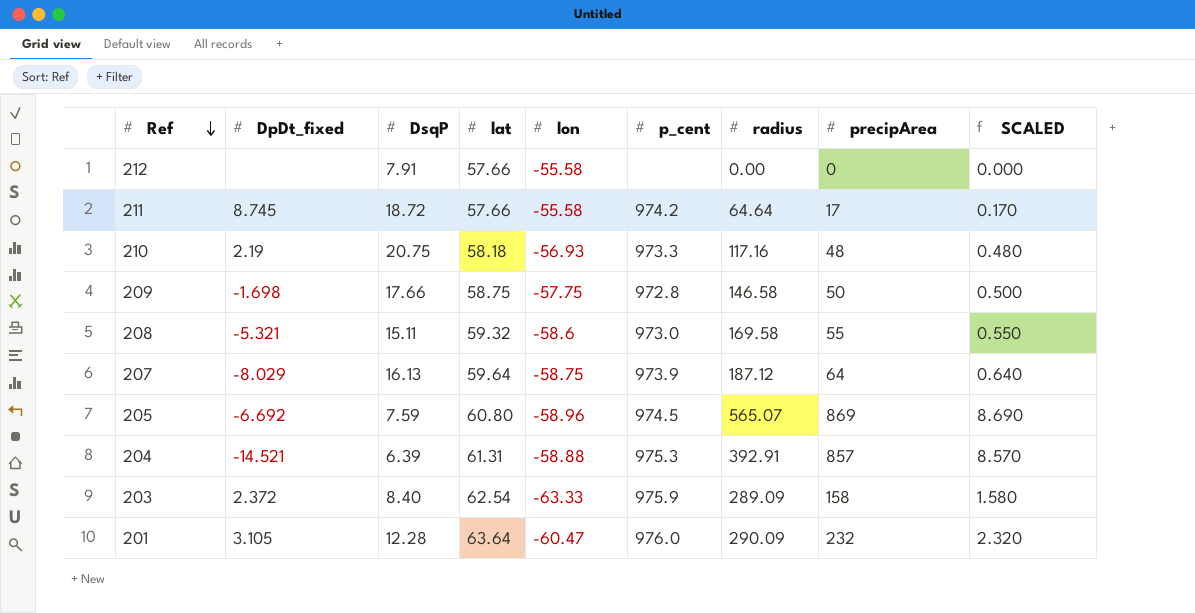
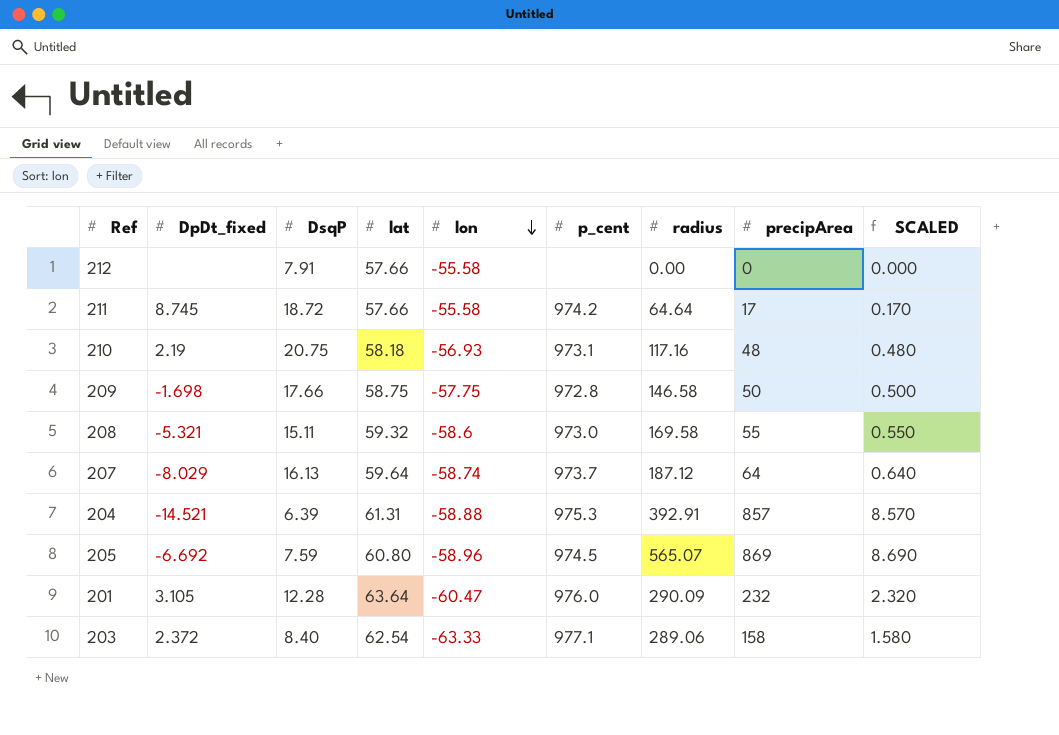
row order: Ref descending -> lon descending
210 | p_cent: 973.3 -> 973.1
207 | lon: -58.75 -> -58.74
207 | p_cent: 973.9 -> 973.7
203 | p_cent: 975.9 -> 977.1
203 | radius: 289.09 -> 289.06

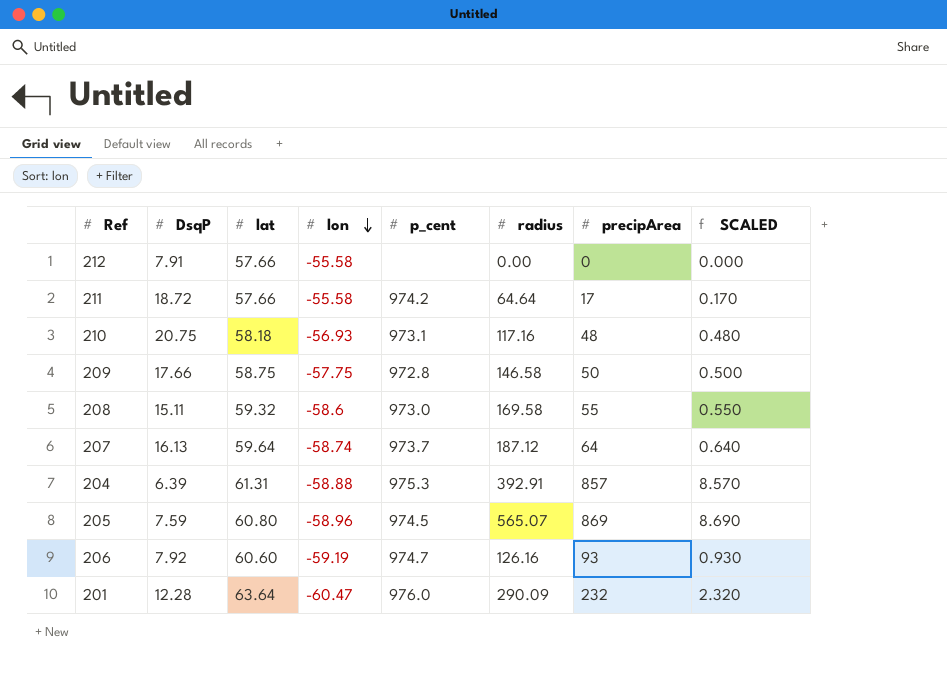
column DpDt_fixed | position: 2 -> none
row 203: 2.372 | 8.40 | 62.54 | -63.33 | 977.1 | 289.06 | 158 | 1.580 -> none
row 206: none -> 7.92 | 60.60 | -59.19 | 974.7 | 126.16 | 93 | 0.930

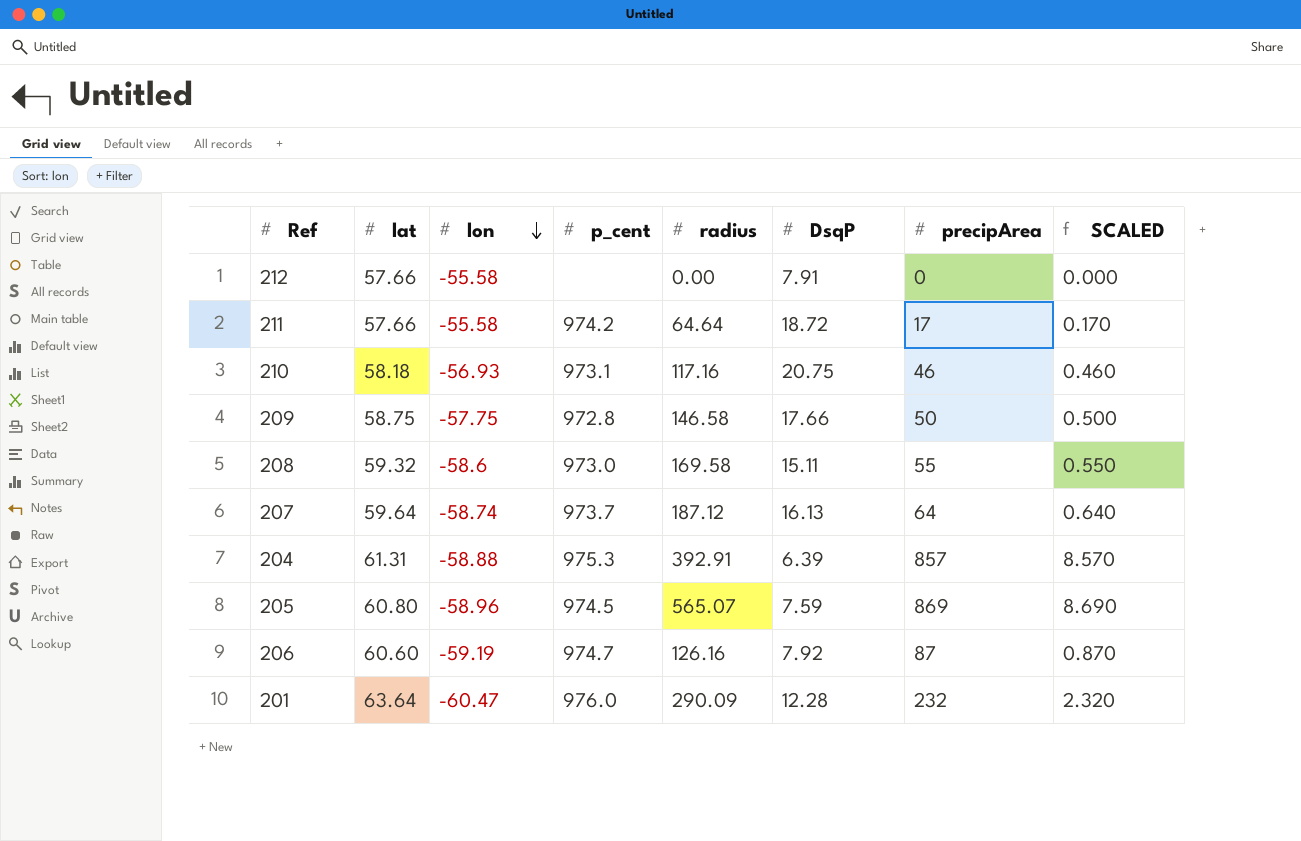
column DsqP | position: 2 -> 6
210 | precipArea: 48 -> 46
210 | SCALED: 0.480 -> 0.460
206 | precipArea: 93 -> 87
206 | SCALED: 0.930 -> 0.870

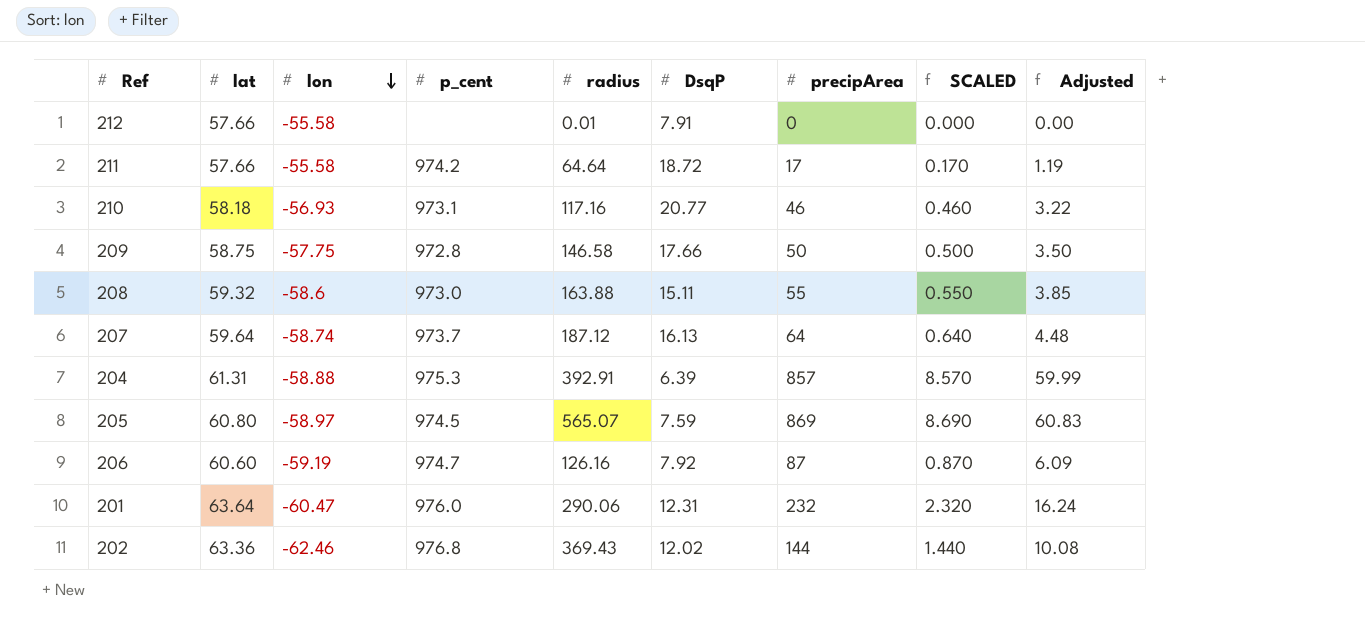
column Adjusted | formula: none -> [precipArea] * 0.07
212 | radius: 0.00 -> 0.01
210 | DsqP: 20.75 -> 20.77
208 | radius: 169.58 -> 163.88
205 | lon: -58.96 -> -58.97
201 | radius: 290.09 -> 290.06
201 | DsqP: 12.28 -> 12.31
row 202: none -> 63.36 | -62.46 | 976.8 | 369.43 | 12.02 | 144 | 1.440 | 10.08

